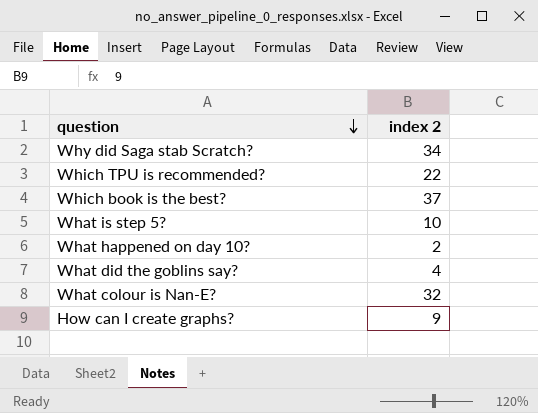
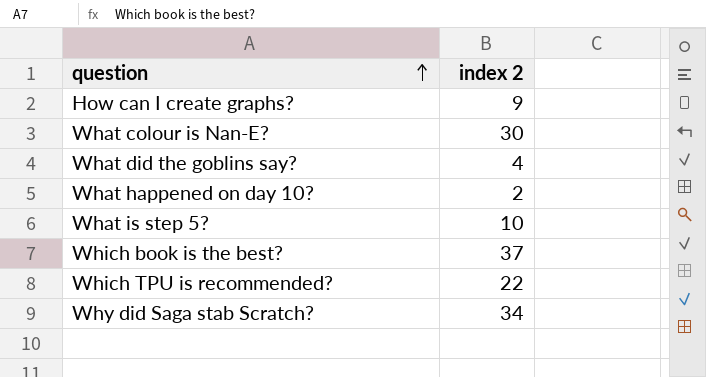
row order: question descending -> question ascending
What colour is Nan-E? | index 2: 32 -> 30

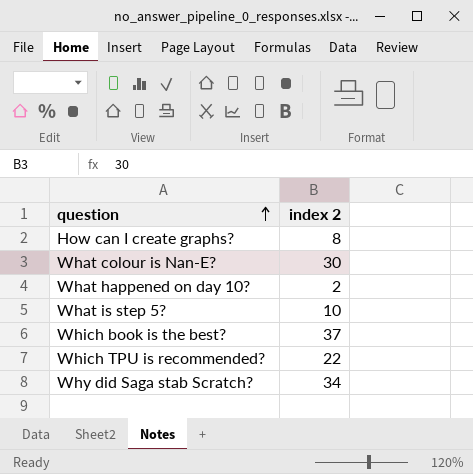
row What did the goblins say?: 4 -> none
How can I create graphs? | index 2: 9 -> 8

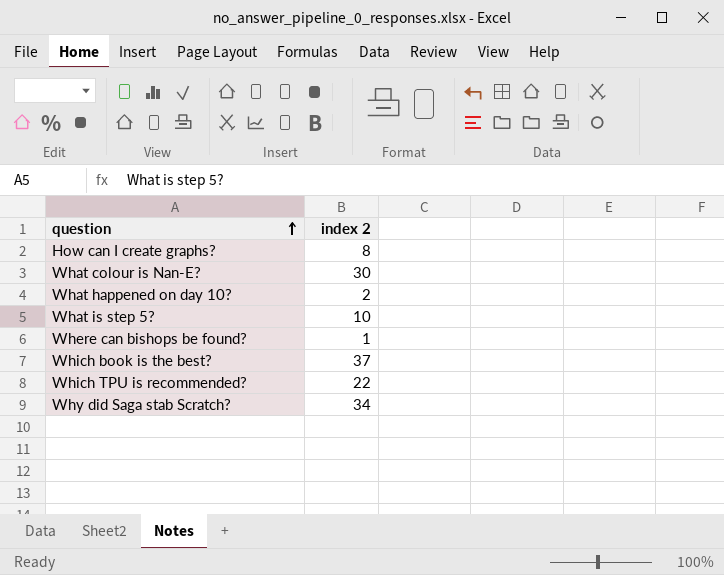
row Where can bishops be found?: none -> 1

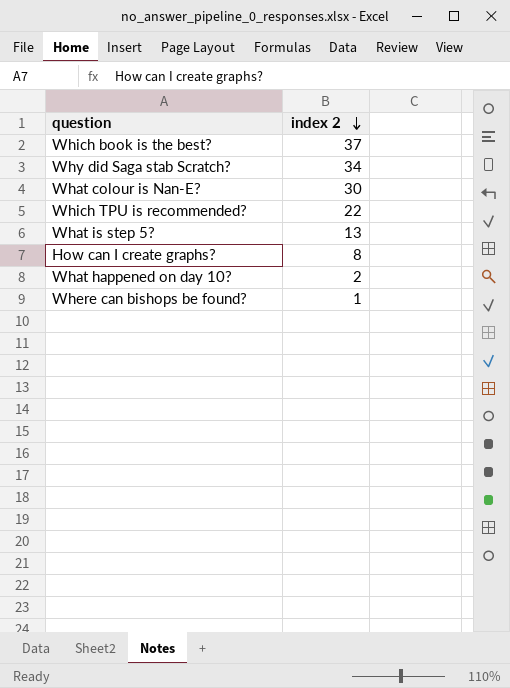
row order: question ascending -> index 2 descending
What is step 5? | index 2: 10 -> 13

